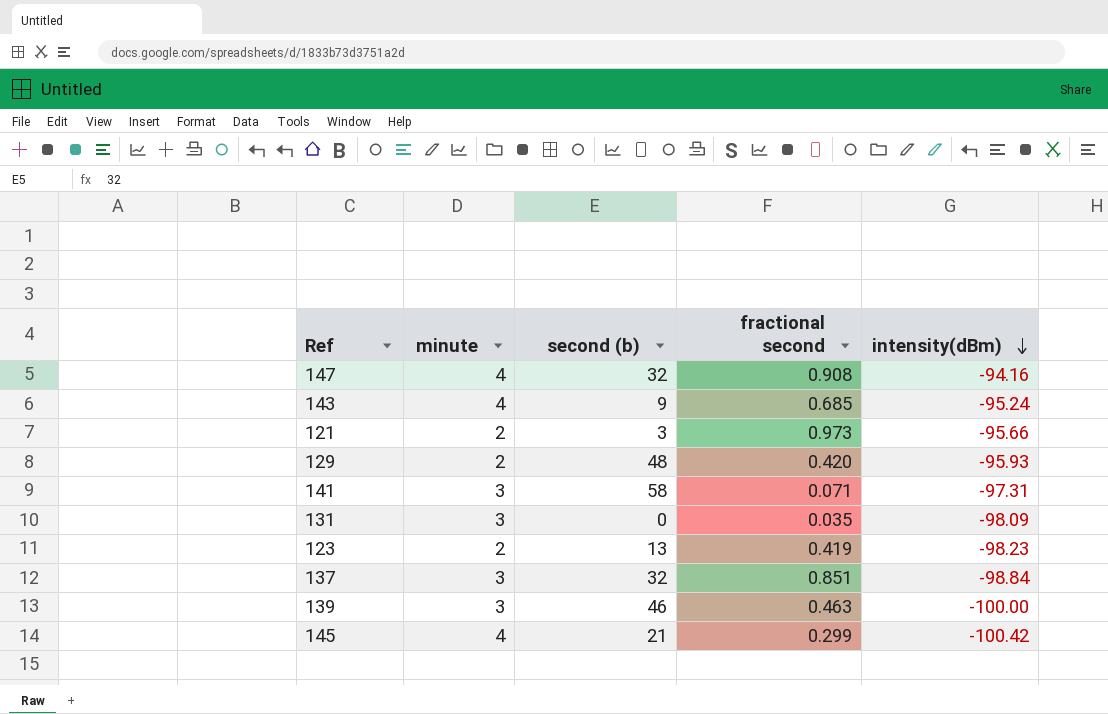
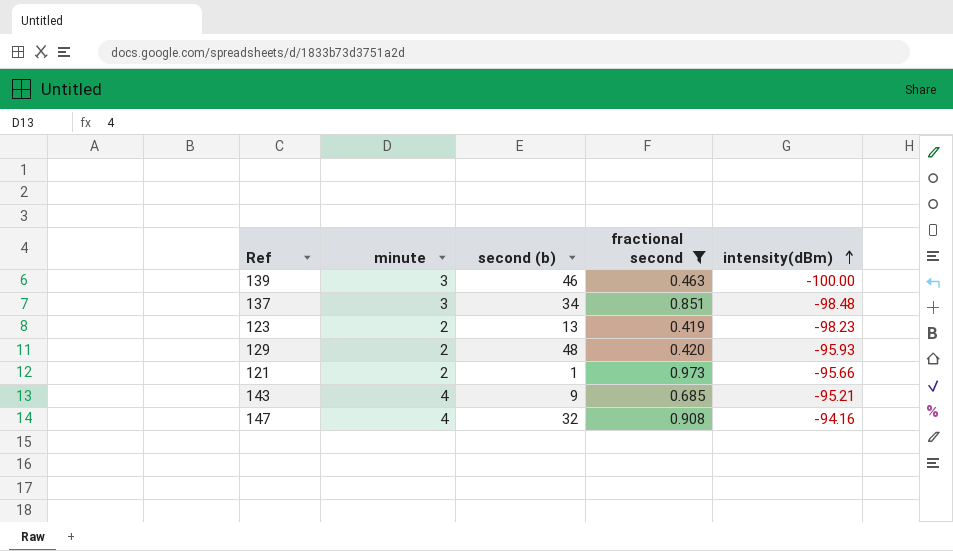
filter: none -> fractional second >= 0.419
row order: intensity(dBm) descending -> intensity(dBm) ascending
137 | second (b): 32 -> 34
137 | intensity(dBm): -98.84 -> -98.48
121 | second (b): 3 -> 1
143 | intensity(dBm): -95.24 -> -95.21

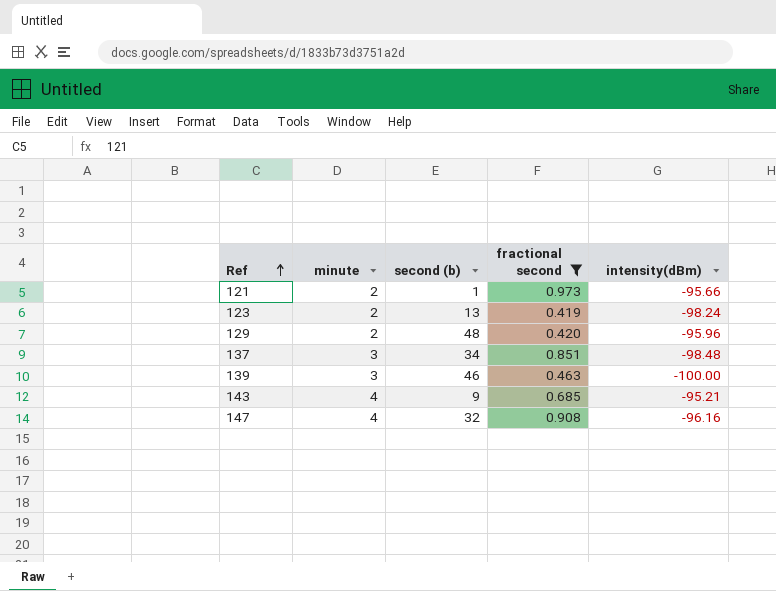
row order: intensity(dBm) ascending -> Ref ascending
123 | intensity(dBm): -98.23 -> -98.24
129 | intensity(dBm): -95.93 -> -95.96
147 | intensity(dBm): -94.16 -> -96.16

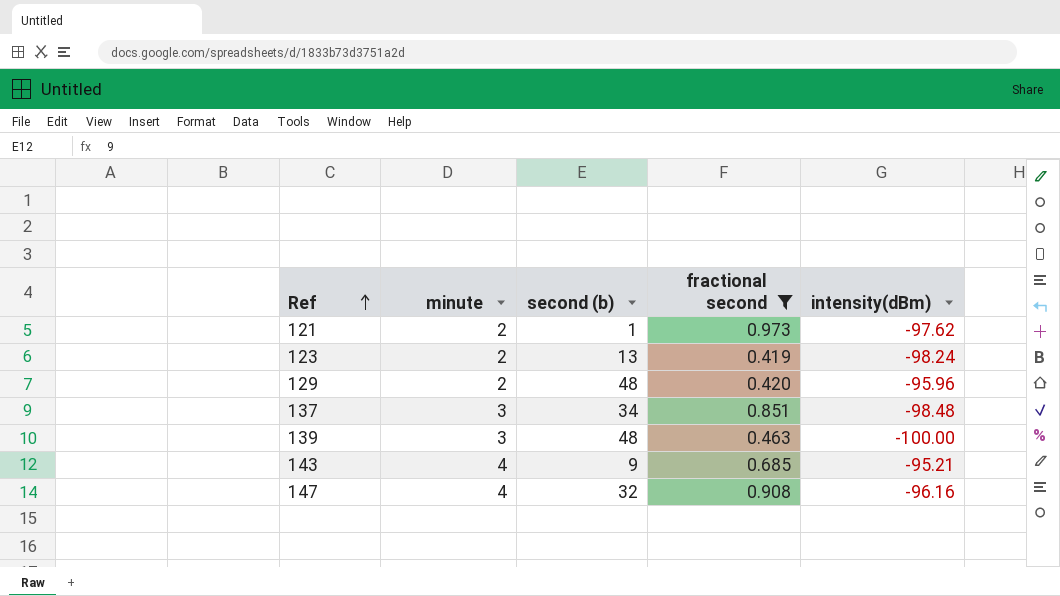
121 | intensity(dBm): -95.66 -> -97.62
139 | second (b): 46 -> 48

